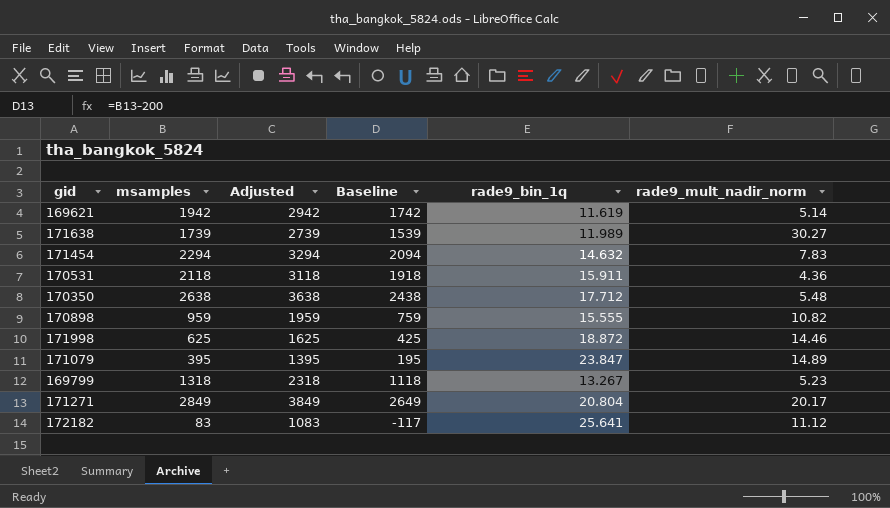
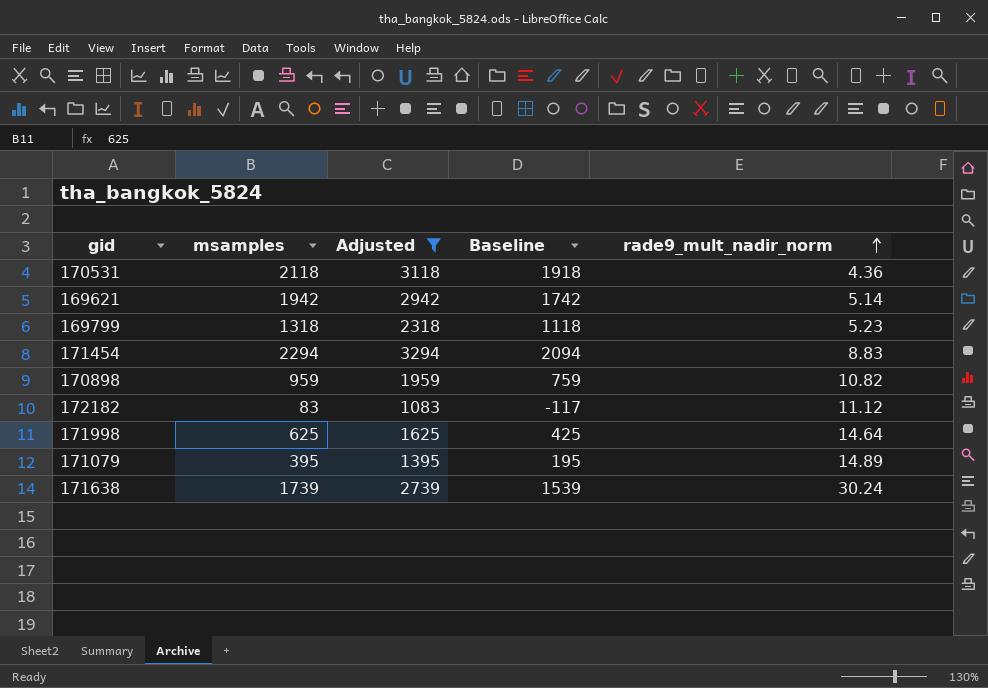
filter: none -> Adjusted <= 3294
row order: none -> rade9_mult_nadir_norm ascending
column rade9_bin_1q | position: 5 -> none
171454 | rade9_mult_nadir_norm: 7.83 -> 8.83
171998 | rade9_mult_nadir_norm: 14.46 -> 14.64
171638 | rade9_mult_nadir_norm: 30.27 -> 30.24

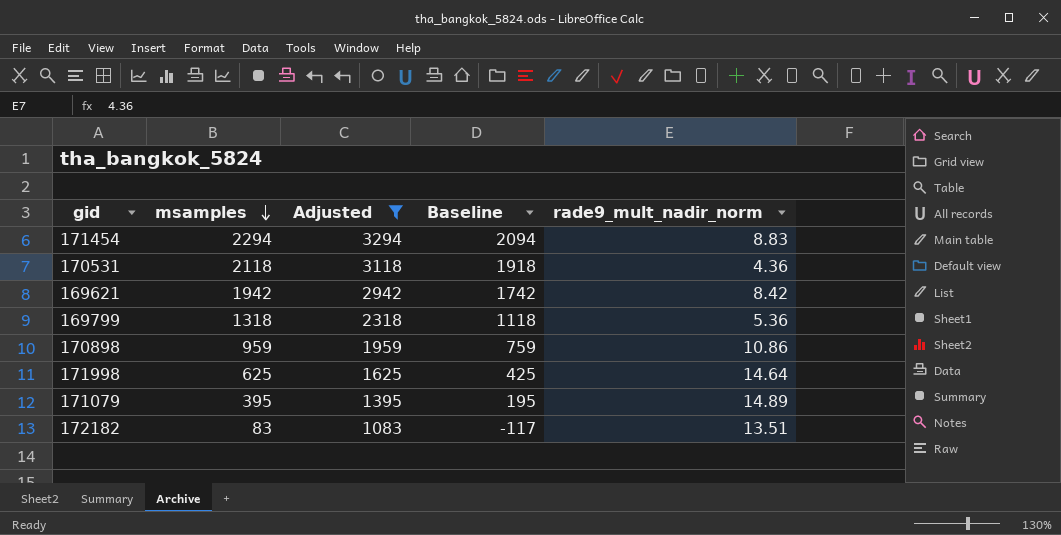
row order: rade9_mult_nadir_norm ascending -> msamples descending
row 171638: 1739 | 2739 | 1539 | 30.24 -> none
169621 | rade9_mult_nadir_norm: 5.14 -> 8.42
169799 | rade9_mult_nadir_norm: 5.23 -> 5.36
170898 | rade9_mult_nadir_norm: 10.82 -> 10.86
172182 | rade9_mult_nadir_norm: 11.12 -> 13.51

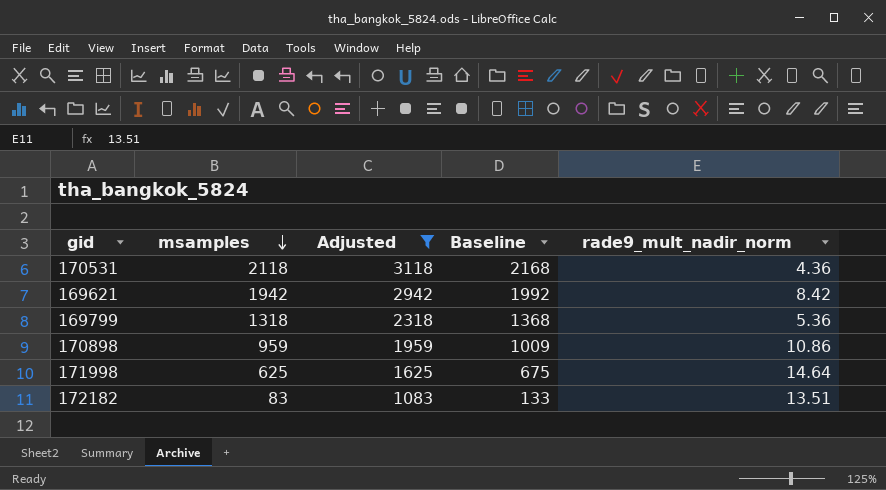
column Baseline | formula: [msamples] - 200 -> [msamples] + 50
row 171454: 2294 | 3294 | 2094 | 8.83 -> none
row 171079: 395 | 1395 | 195 | 14.89 -> none

